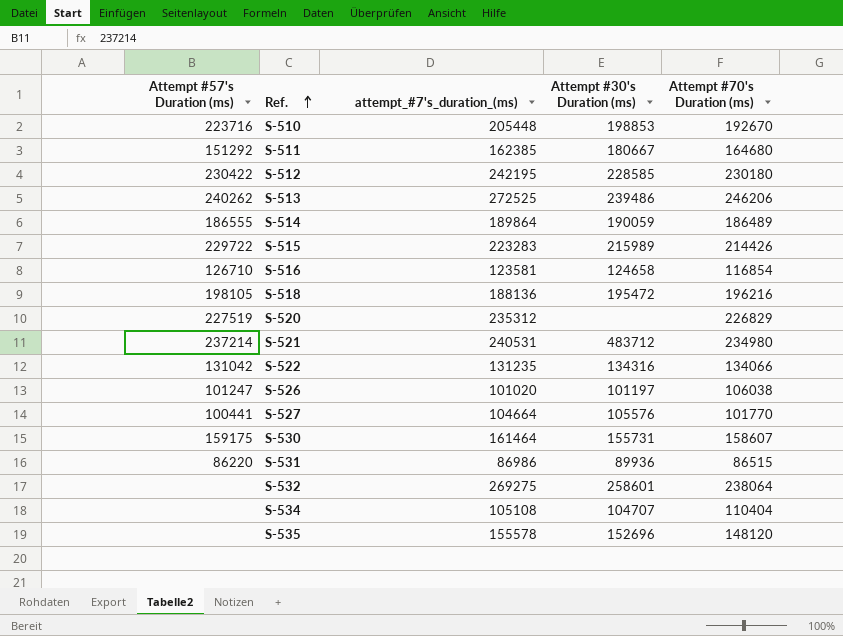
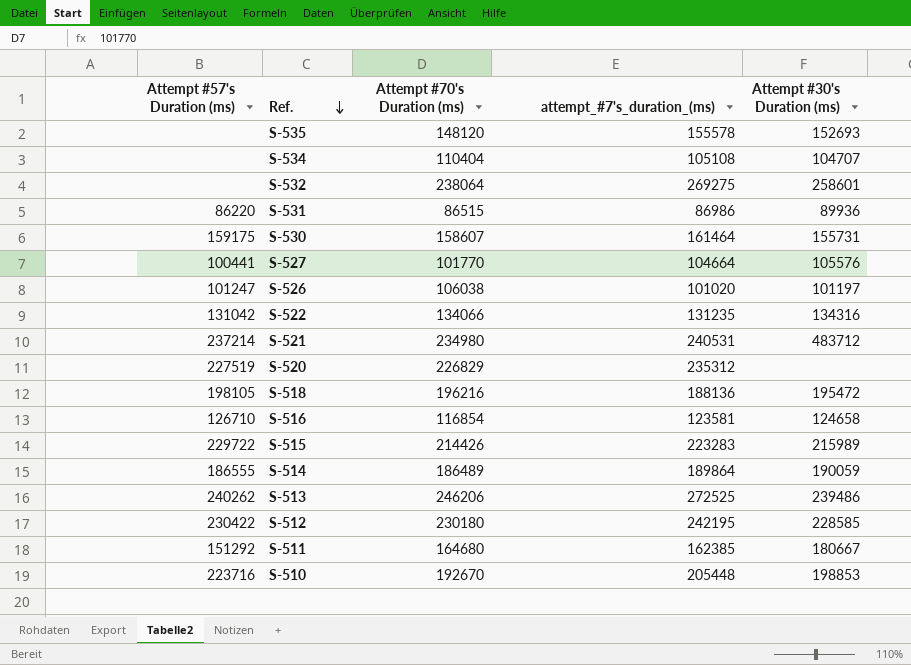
row order: Ref. ascending -> Ref. descending
column Attempt #70's Duration (ms) | position: 5 -> 3
S-535 | Attempt #30's Duration (ms): 152696 -> 152693

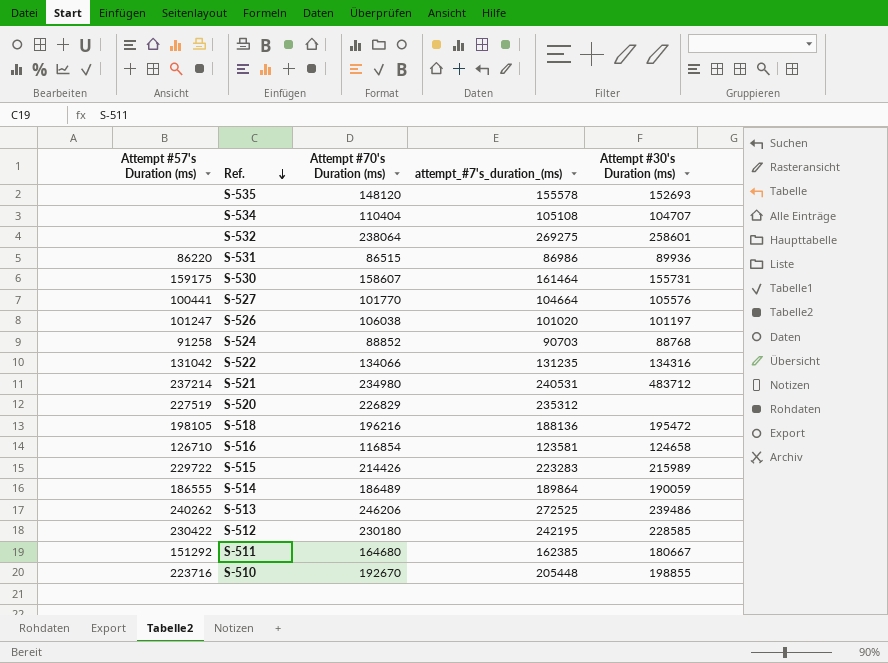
row S-524: none -> 91258 | 88852 | 90703 | 88768
S-510 | Attempt #30's Duration (ms): 198853 -> 198855

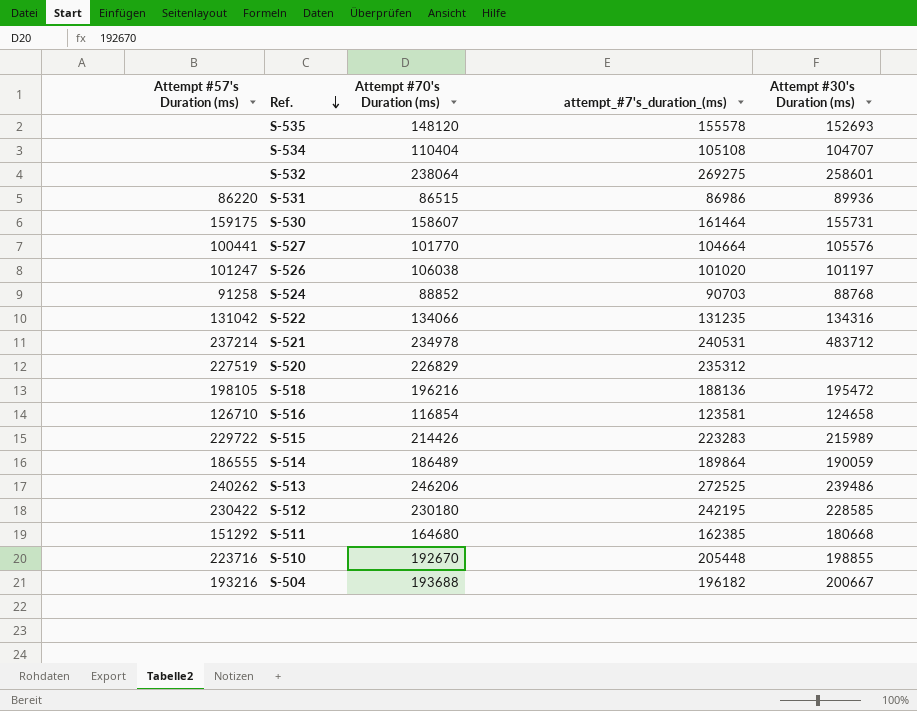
S-521 | Attempt #70's Duration (ms): 234980 -> 234978
S-511 | Attempt #30's Duration (ms): 180667 -> 180668
row S-504: none -> 193216 | 193688 | 196182 | 200667

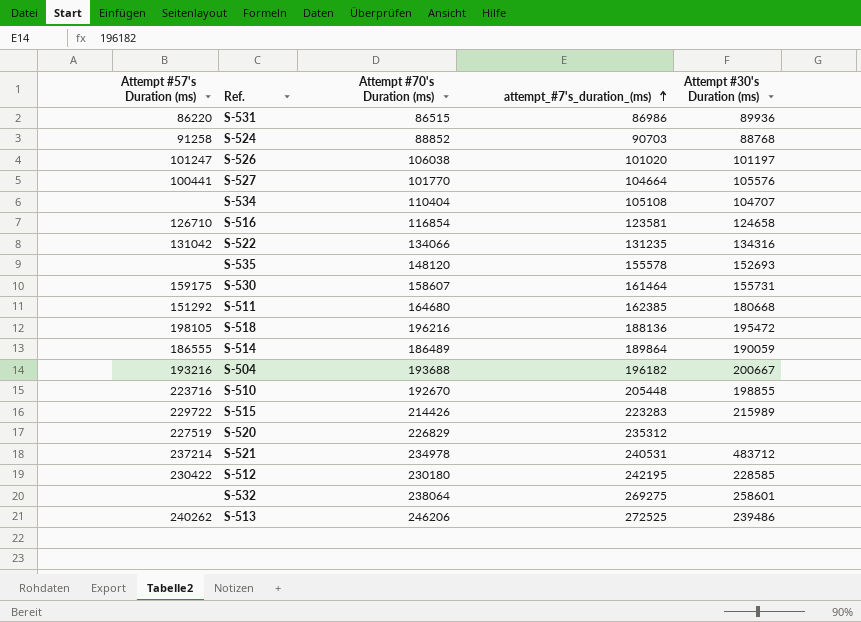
row order: Ref. descending -> attempt_#7's_duration_(ms) ascending

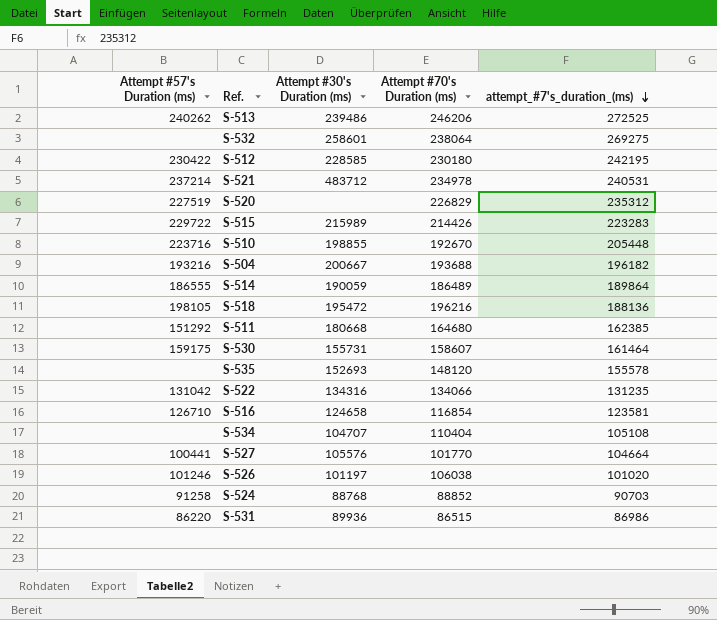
row order: attempt_#7's_duration_(ms) ascending -> attempt_#7's_duration_(ms) descending
column Attempt #30's Duration (ms) | position: 5 -> 3
S-526 | Attempt #57's Duration (ms): 101247 -> 101246

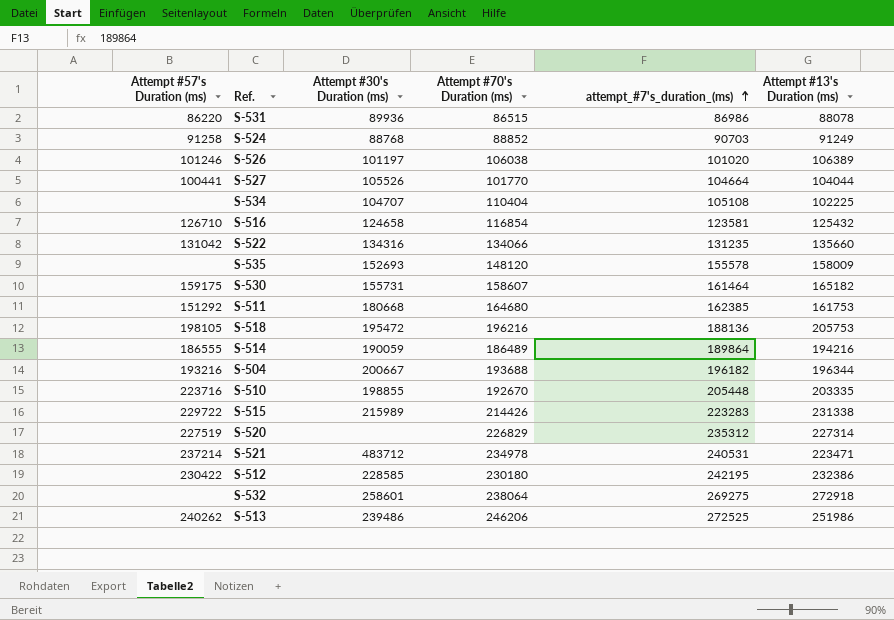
row order: attempt_#7's_duration_(ms) descending -> attempt_#7's_duration_(ms) ascending
column Attempt #13's Duration (ms) | position: none -> 6
S-527 | Attempt #30's Duration (ms): 105576 -> 105526

